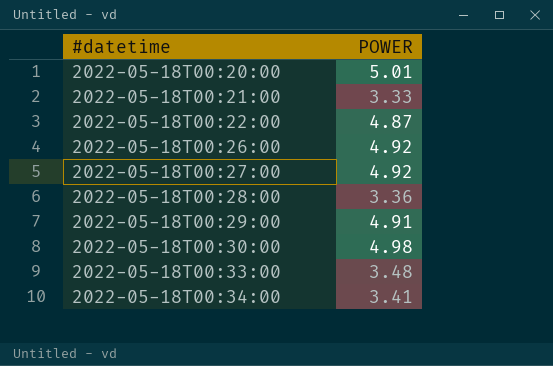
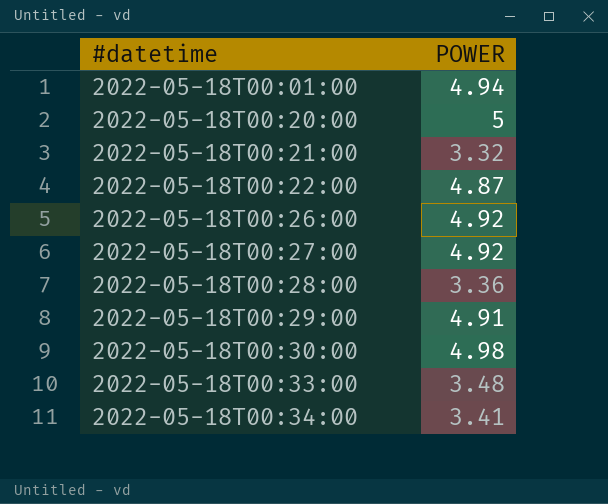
row 2022-05-18T00:01:00: none -> 4.94
2022-05-18T00:20:00 | POWER: 5.01 -> 5
2022-05-18T00:21:00 | POWER: 3.33 -> 3.32

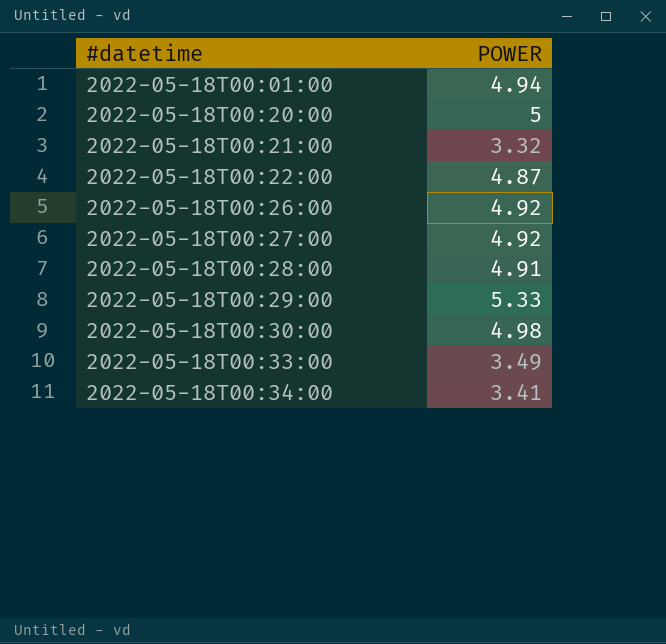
2022-05-18T00:28:00 | POWER: 3.36 -> 4.91
2022-05-18T00:29:00 | POWER: 4.91 -> 5.33
2022-05-18T00:33:00 | POWER: 3.48 -> 3.49

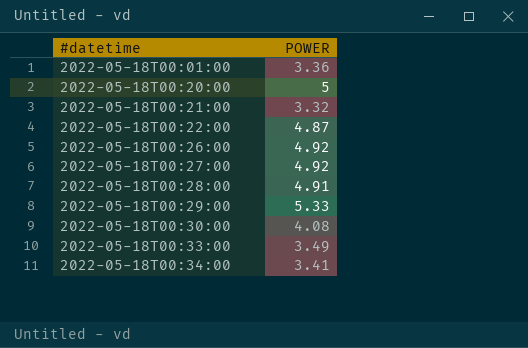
2022-05-18T00:01:00 | POWER: 4.94 -> 3.36
2022-05-18T00:30:00 | POWER: 4.98 -> 4.08

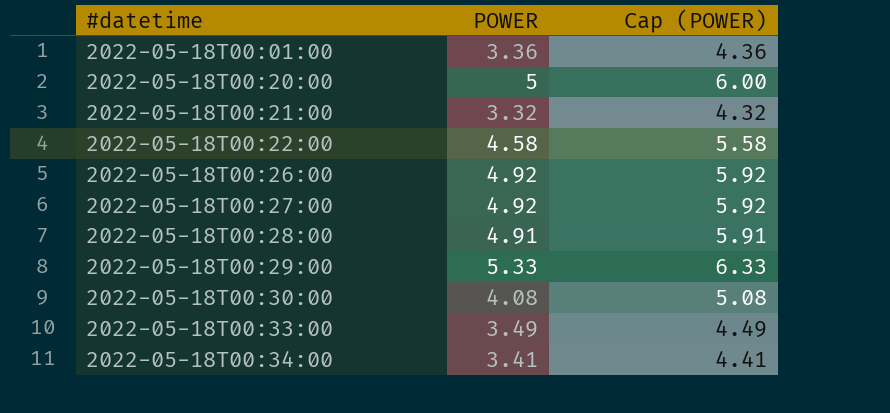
column Cap (POWER) | formula: none -> [POWER] + 1
2022-05-18T00:22:00 | POWER: 4.87 -> 4.58

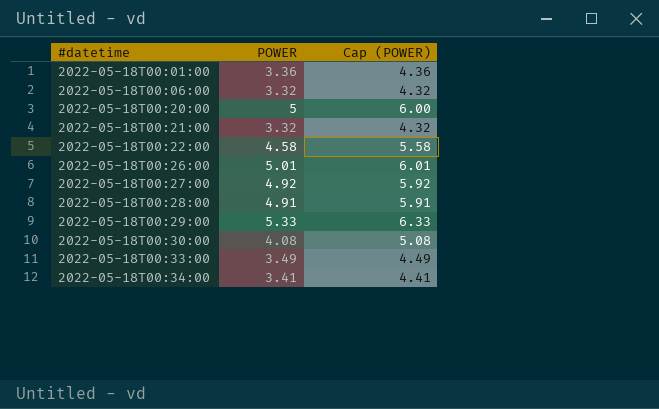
row 2022-05-18T00:06:00: none -> 3.32 | 4.32
2022-05-18T00:26:00 | POWER: 4.92 -> 5.01
2022-05-18T00:26:00 | Cap (POWER): 5.92 -> 6.01

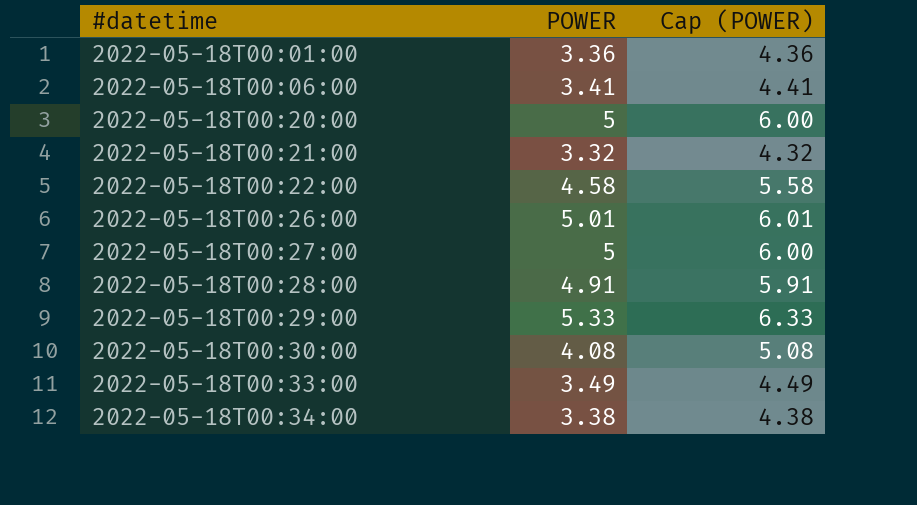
2022-05-18T00:06:00 | POWER: 3.32 -> 3.41
2022-05-18T00:06:00 | Cap (POWER): 4.32 -> 4.41
2022-05-18T00:27:00 | POWER: 4.92 -> 5
2022-05-18T00:27:00 | Cap (POWER): 5.92 -> 6.00
2022-05-18T00:34:00 | POWER: 3.41 -> 3.38
2022-05-18T00:34:00 | Cap (POWER): 4.41 -> 4.38

